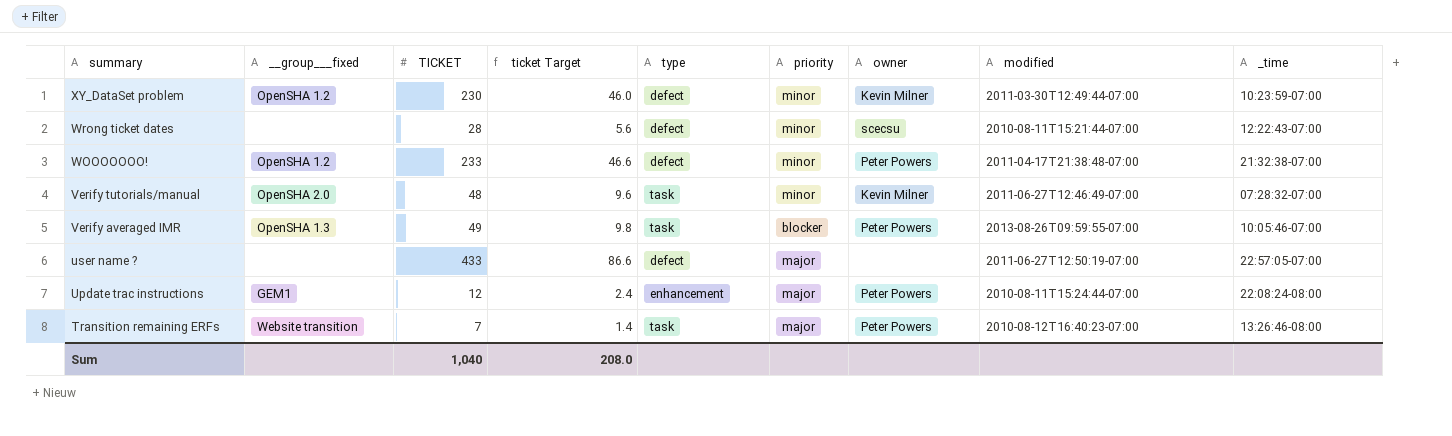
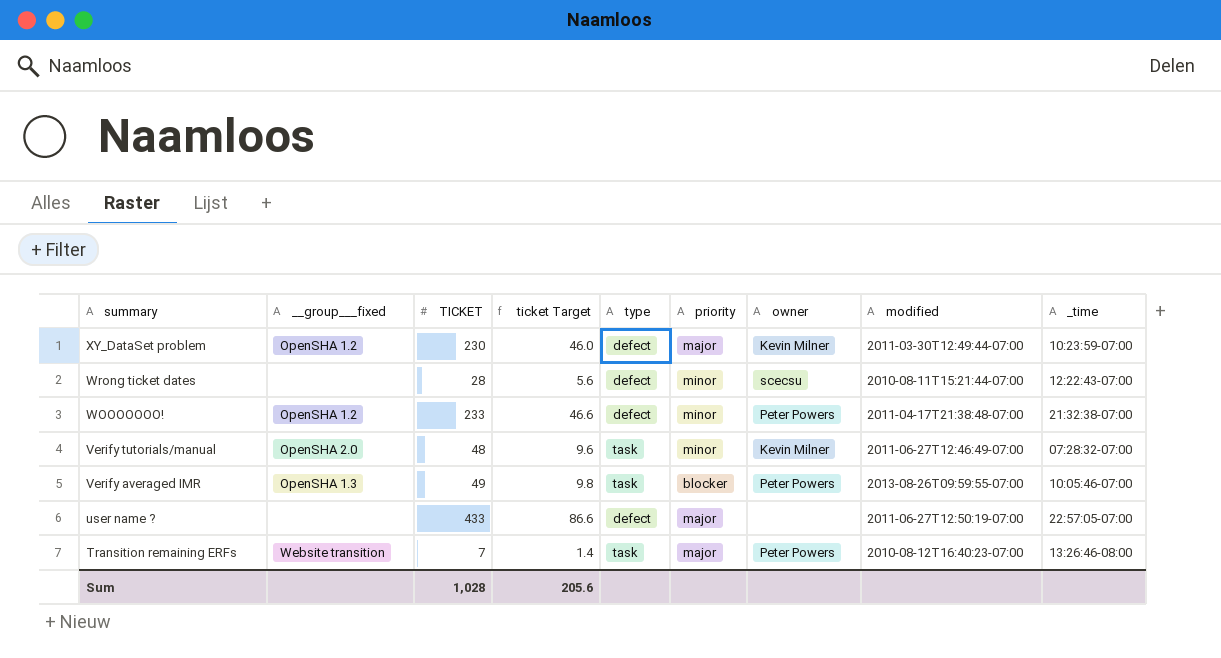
row Update trac instructions: GEM1 | 12 | 2.4 | enhancement | major | Peter Powers | 2010-08-11T15:24:44-07:00 | 22:08:24-08:00 -> none
XY_DataSet problem | priority: minor -> major
Sum | TICKET: 1,040 -> 1,028
Sum | ticket Target: 208.0 -> 205.6

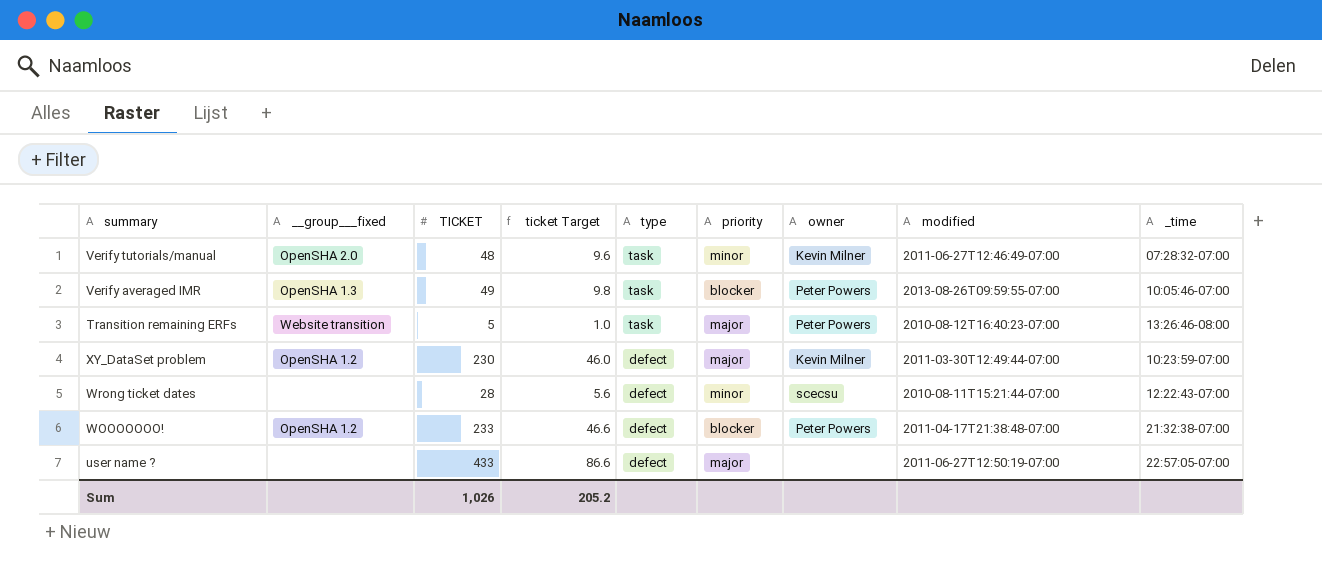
row order: summary descending -> type descending
Transition remaining ERFs | TICKET: 7 -> 5
Transition remaining ERFs | ticket Target: 1.4 -> 1.0
WOOOOOOO! | priority: minor -> blocker
Sum | TICKET: 1,028 -> 1,026
Sum | ticket Target: 205.6 -> 205.2

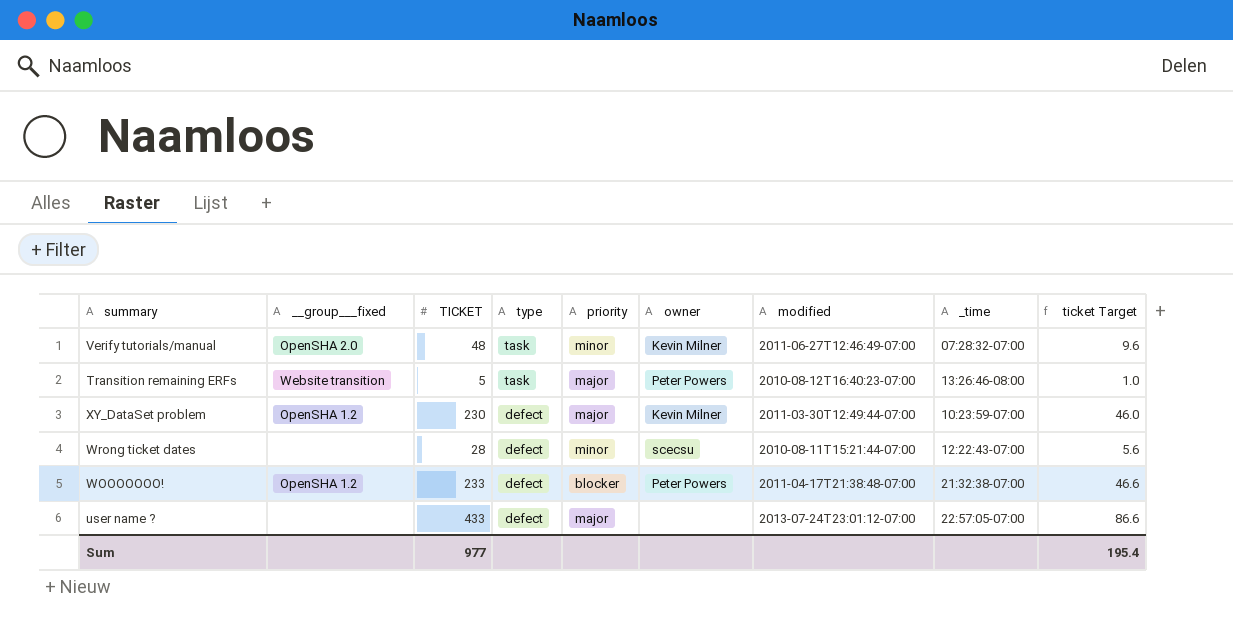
column ticket Target | position: 4 -> 9
row Verify averaged IMR: OpenSHA 1.3 | 49 | 9.8 | task | blocker | Peter Powers | 2013-08-26T09:59:55-07:00 | 10:05:46-07:00 -> none
user name ? | modified: 2011-06-27T12:50:19-07:00 -> 2013-07-24T23:01:12-07:00
Sum | TICKET: 1,026 -> 977
Sum | ticket Target: 205.2 -> 195.4

